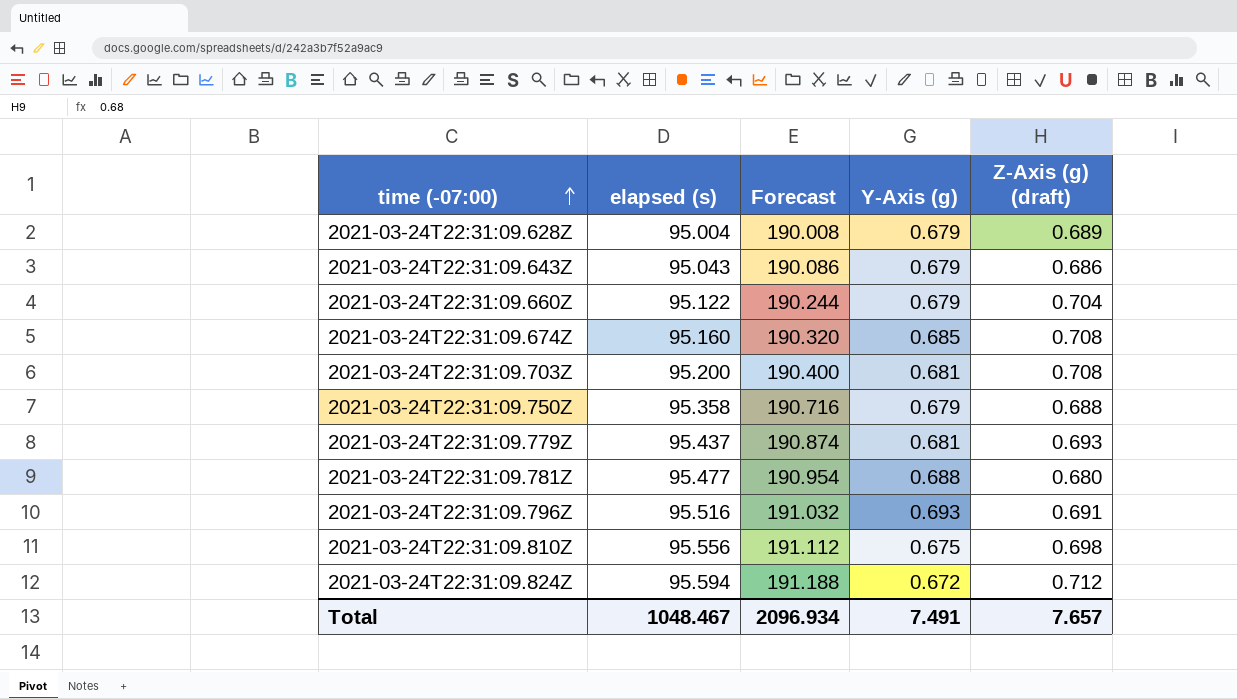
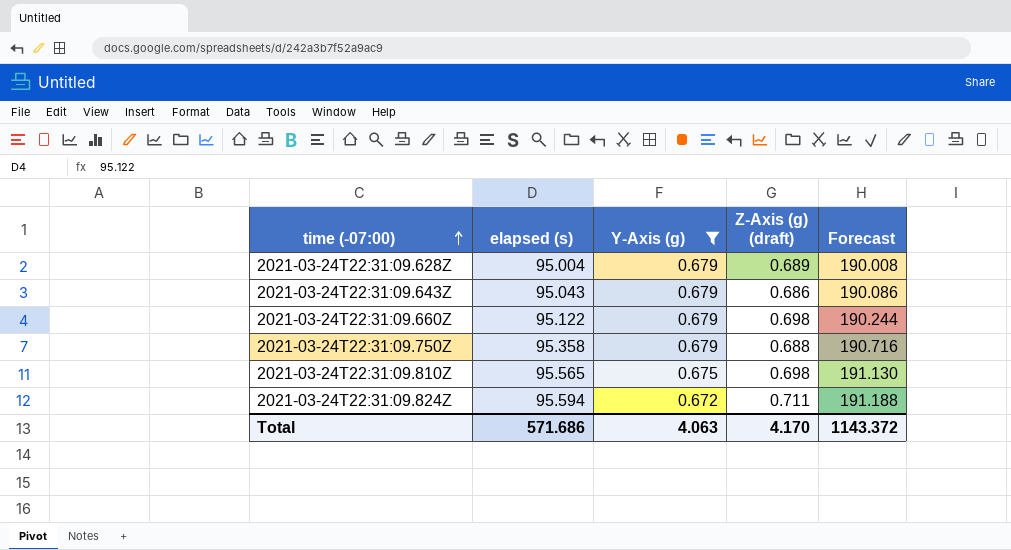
filter: none -> Y-Axis (g) <= 0.679
column Forecast | position: 3 -> 5
2021-03-24T22:31:09.660Z | Z-Axis (g) (draft): 0.704 -> 0.698
2021-03-24T22:31:09.810Z | elapsed (s): 95.556 -> 95.565
2021-03-24T22:31:09.810Z | Forecast: 191.112 -> 191.130
2021-03-24T22:31:09.824Z | Z-Axis (g) (draft): 0.712 -> 0.711
Total | elapsed (s): 1048.467 -> 571.686
Total | Y-Axis (g): 7.491 -> 4.063
Total | Z-Axis (g) (draft): 7.657 -> 4.170
Total | Forecast: 2096.934 -> 1143.372

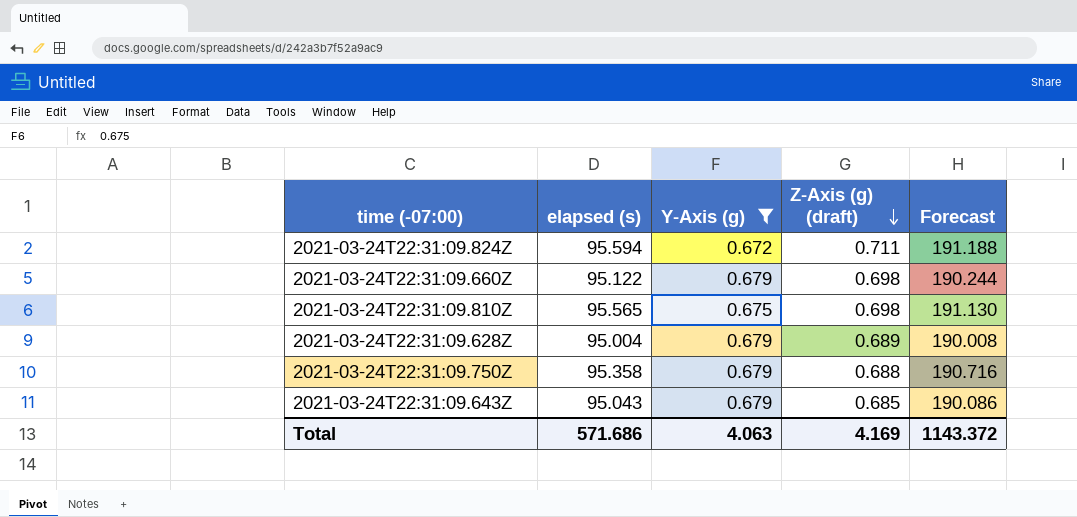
row order: time (-07:00) ascending -> Z-Axis (g) (draft) descending
2021-03-24T22:31:09.643Z | Z-Axis (g) (draft): 0.686 -> 0.685
Total | Z-Axis (g) (draft): 4.170 -> 4.169

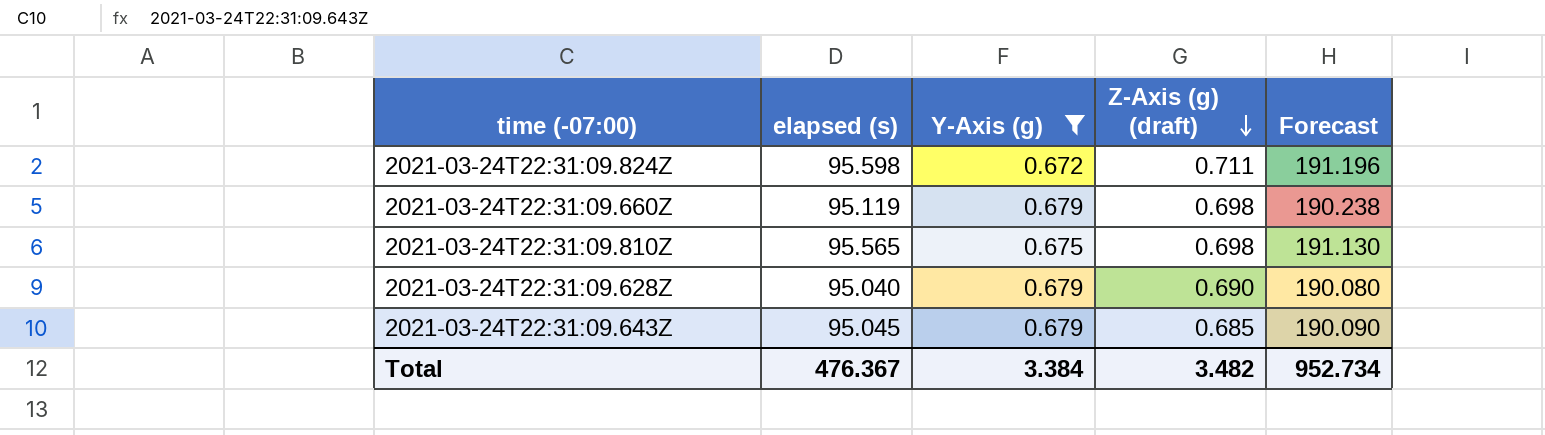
row 2021-03-24T22:31:09.750Z: 95.358 | 0.679 | 0.688 | 190.716 -> none
2021-03-24T22:31:09.824Z | elapsed (s): 95.594 -> 95.598
2021-03-24T22:31:09.824Z | Forecast: 191.188 -> 191.196
2021-03-24T22:31:09.660Z | elapsed (s): 95.122 -> 95.119
2021-03-24T22:31:09.660Z | Forecast: 190.244 -> 190.238
2021-03-24T22:31:09.628Z | elapsed (s): 95.004 -> 95.040
2021-03-24T22:31:09.628Z | Z-Axis (g) (draft): 0.689 -> 0.690
2021-03-24T22:31:09.628Z | Forecast: 190.008 -> 190.080
2021-03-24T22:31:09.643Z | elapsed (s): 95.043 -> 95.045
2021-03-24T22:31:09.643Z | Forecast: 190.086 -> 190.090
Total | elapsed (s): 571.686 -> 476.367
Total | Y-Axis (g): 4.063 -> 3.384
Total | Z-Axis (g) (draft): 4.169 -> 3.482
Total | Forecast: 1143.372 -> 952.734

